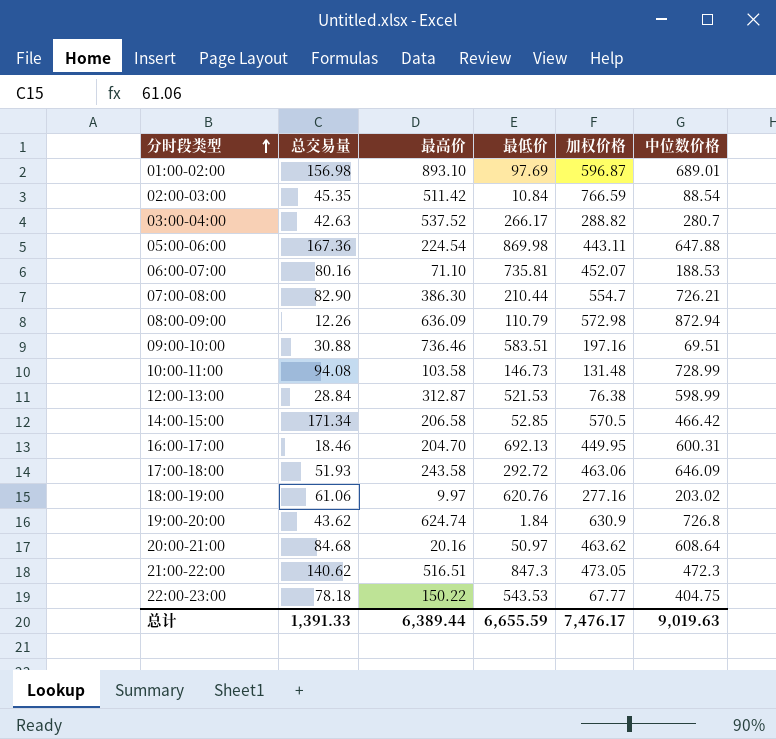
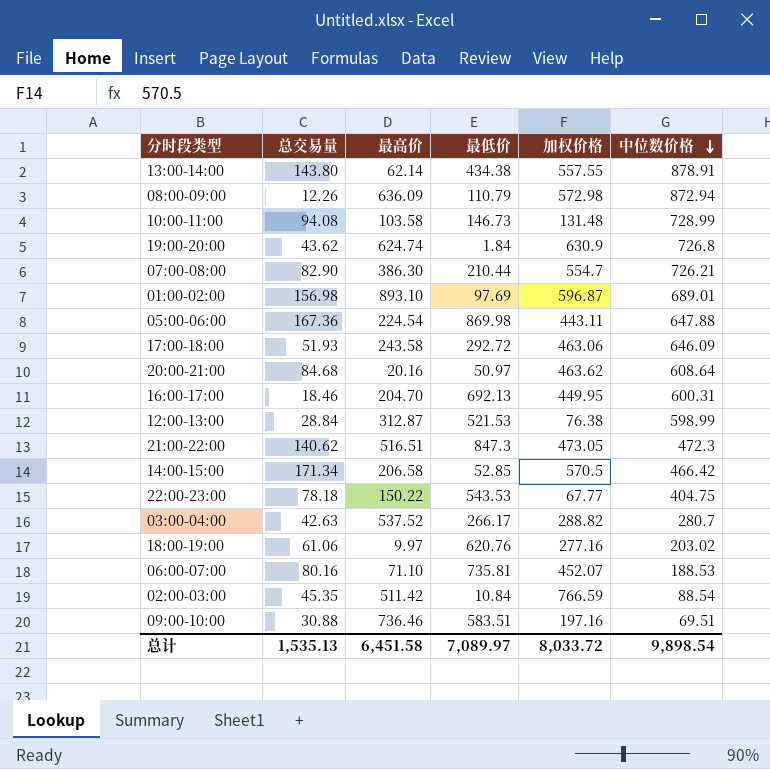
row order: 分时段类型 ascending -> 中位数价格 descending
row 13:00-14:00: none -> 143.80 | 62.14 | 434.38 | 557.55 | 878.91
总计 | 总交易量: 1,391.33 -> 1,535.13
总计 | 最高价: 6,389.44 -> 6,451.58
总计 | 最低价: 6,655.59 -> 7,089.97
总计 | 加权价格: 7,476.17 -> 8,033.72
总计 | 中位数价格: 9,019.63 -> 9,898.54

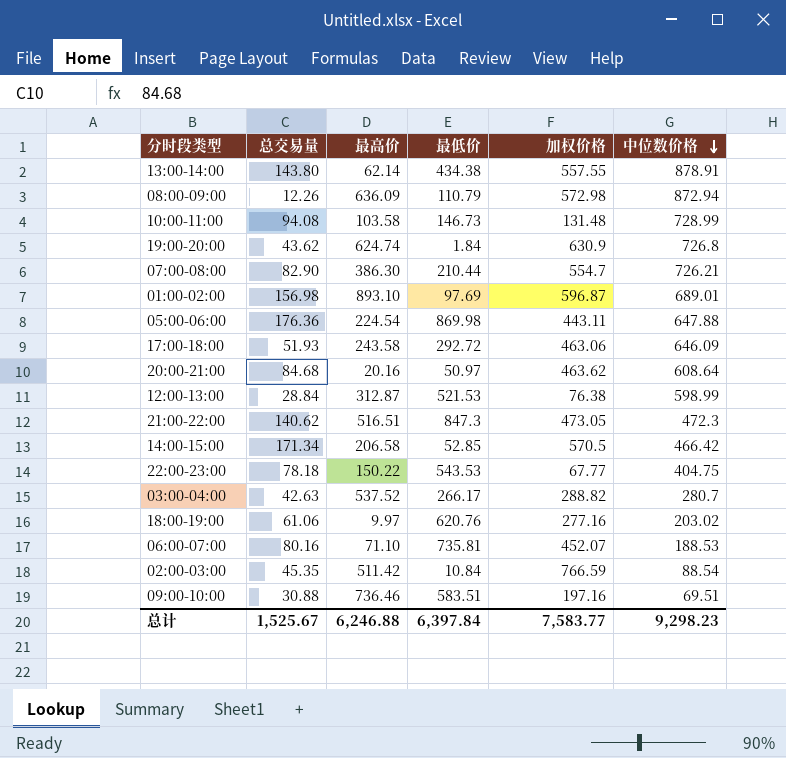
row 16:00-17:00: 18.46 | 204.70 | 692.13 | 449.95 | 600.31 -> none
05:00-06:00 | 总交易量: 167.36 -> 176.36
总计 | 总交易量: 1,535.13 -> 1,525.67
总计 | 最高价: 6,451.58 -> 6,246.88
总计 | 最低价: 7,089.97 -> 6,397.84
总计 | 加权价格: 8,033.72 -> 7,583.77
总计 | 中位数价格: 9,898.54 -> 9,298.23

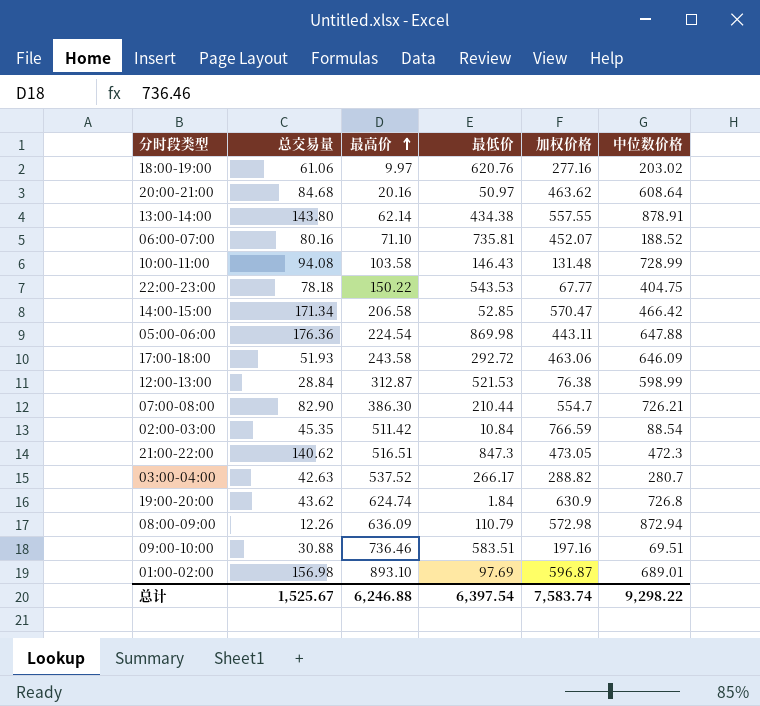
row order: 中位数价格 descending -> 最高价 ascending
06:00-07:00 | 中位数价格: 188.53 -> 188.52
10:00-11:00 | 最低价: 146.73 -> 146.43
14:00-15:00 | 加权价格: 570.5 -> 570.47
总计 | 最低价: 6,397.84 -> 6,397.54
总计 | 加权价格: 7,583.77 -> 7,583.74
总计 | 中位数价格: 9,298.23 -> 9,298.22

